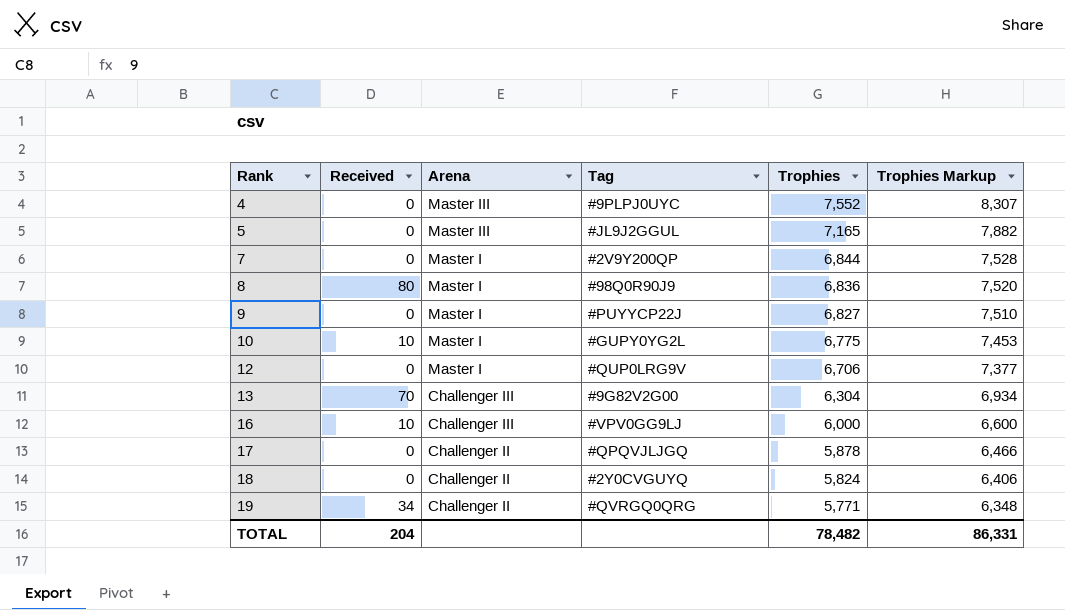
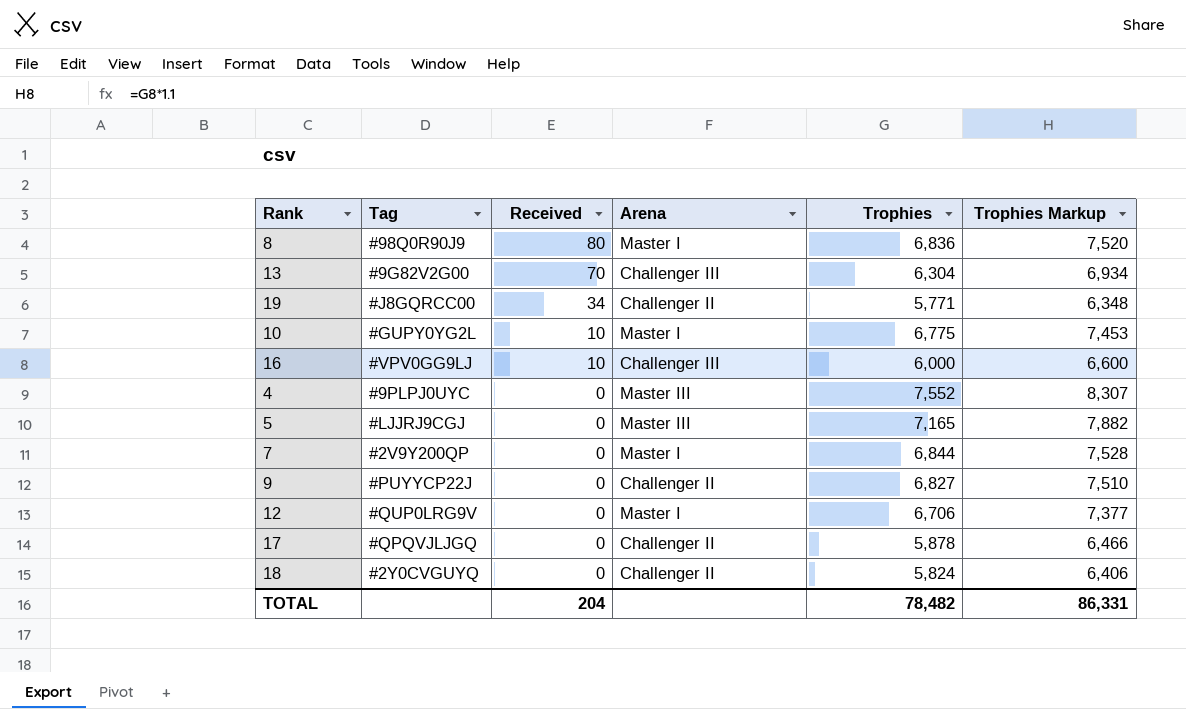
row order: Rank ascending -> Received descending
column Tag | position: 4 -> 2
19 | Tag: #QVRGQ0QRG -> #J8GQRCC00
5 | Tag: #JL9J2GGUL -> #LJJRJ9CGJ
9 | Arena: Master I -> Challenger II

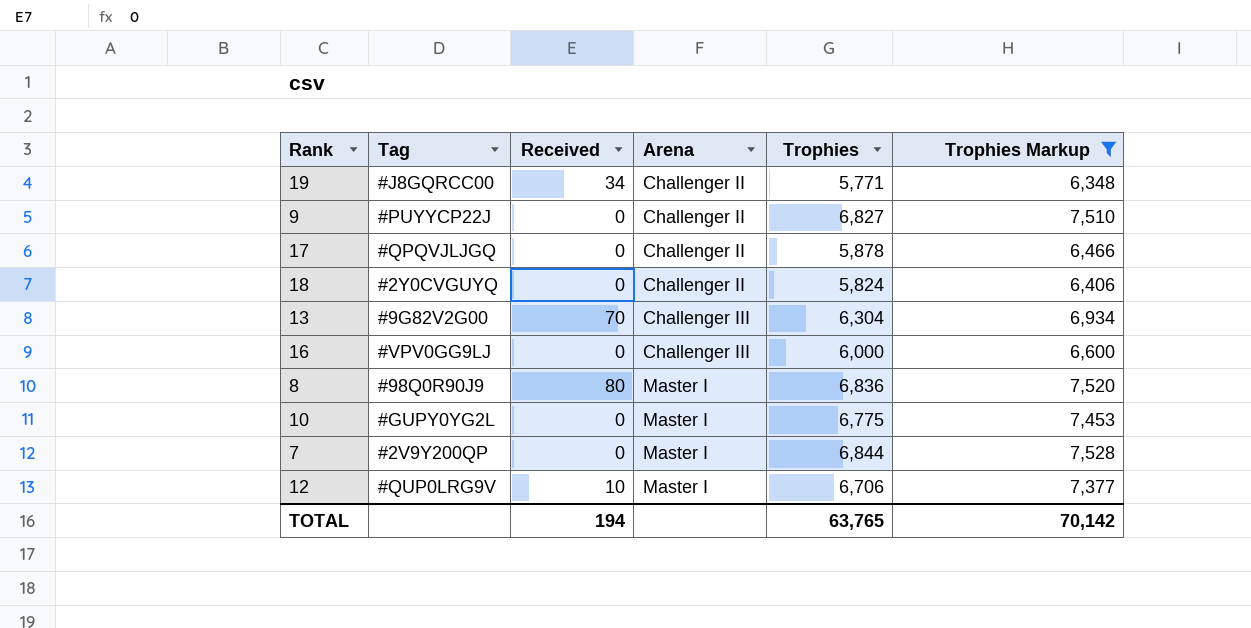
filter: none -> Trophies Markup <= 7,528
row order: Received descending -> Arena ascending
16 | Received: 10 -> 0
10 | Received: 10 -> 0
12 | Received: 0 -> 10
TOTAL | Received: 204 -> 194
TOTAL | Trophies: 78,482 -> 63,765
TOTAL | Trophies Markup: 86,331 -> 70,142

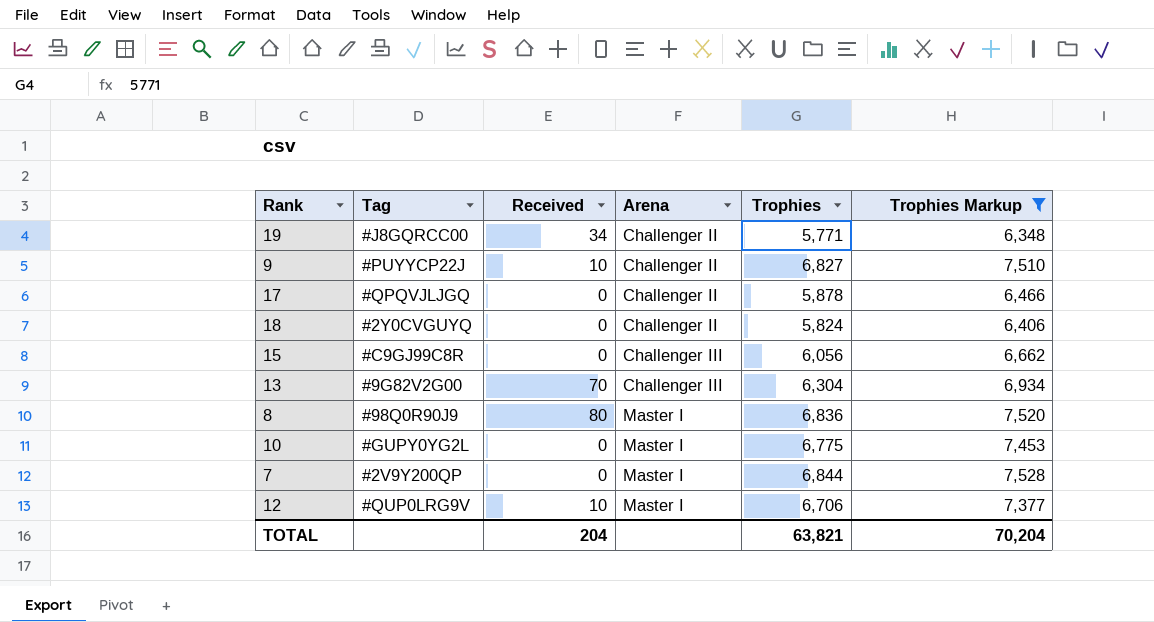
row 16: #VPV0GG9LJ | 0 | Challenger III | 6,000 | 6,600 -> none
9 | Received: 0 -> 10
row 15: none -> #C9GJ99C8R | 0 | Challenger III | 6,056 | 6,662
TOTAL | Received: 194 -> 204
TOTAL | Trophies: 63,765 -> 63,821
TOTAL | Trophies Markup: 70,142 -> 70,204

